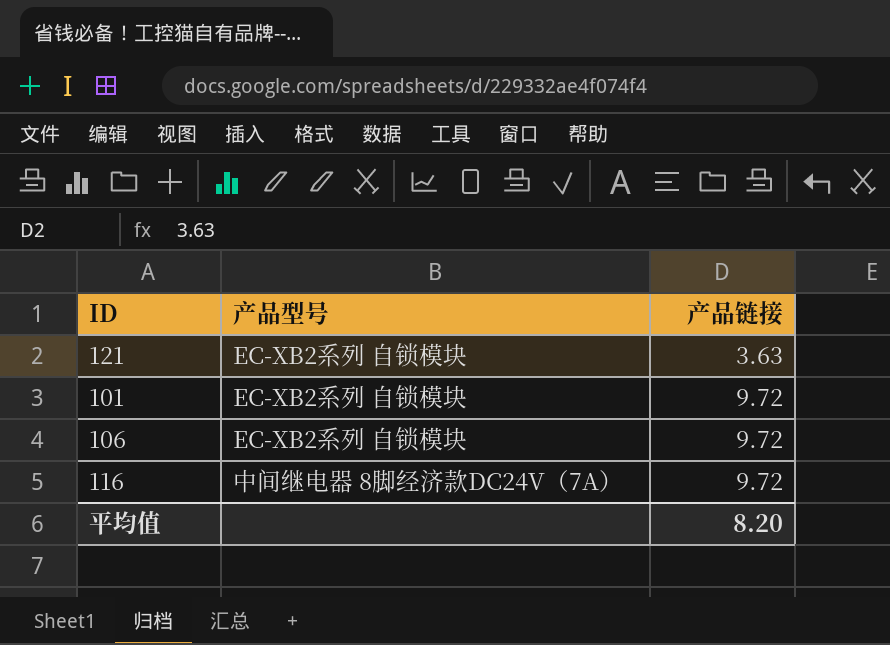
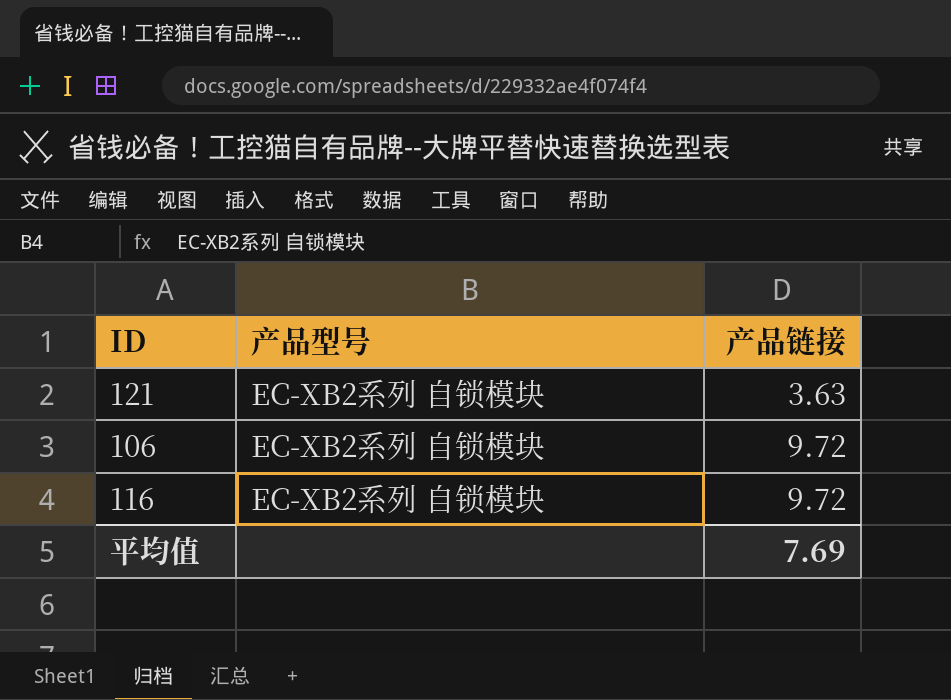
row 101: EC-XB2系列 自锁模块 | 9.72 -> none
116 | 产品型号: 中间继电器 8脚经济款DC24V（7A） -> EC-XB2系列 自锁模块
平均值 | 产品链接: 8.20 -> 7.69

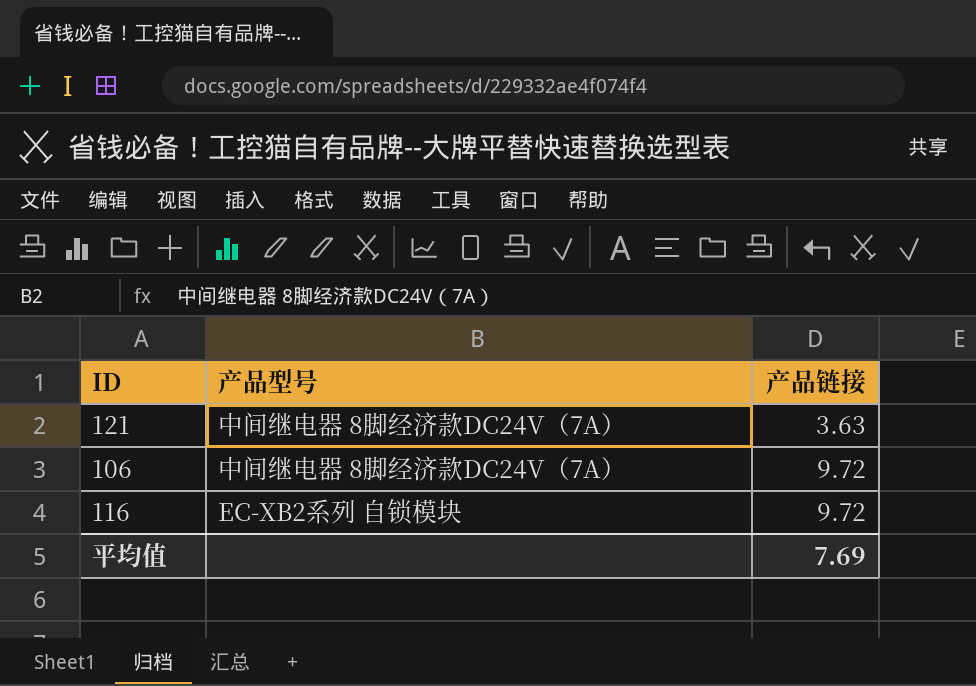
121 | 产品型号: EC-XB2系列 自锁模块 -> 中间继电器 8脚经济款DC24V（7A）
106 | 产品型号: EC-XB2系列 自锁模块 -> 中间继电器 8脚经济款DC24V（7A）

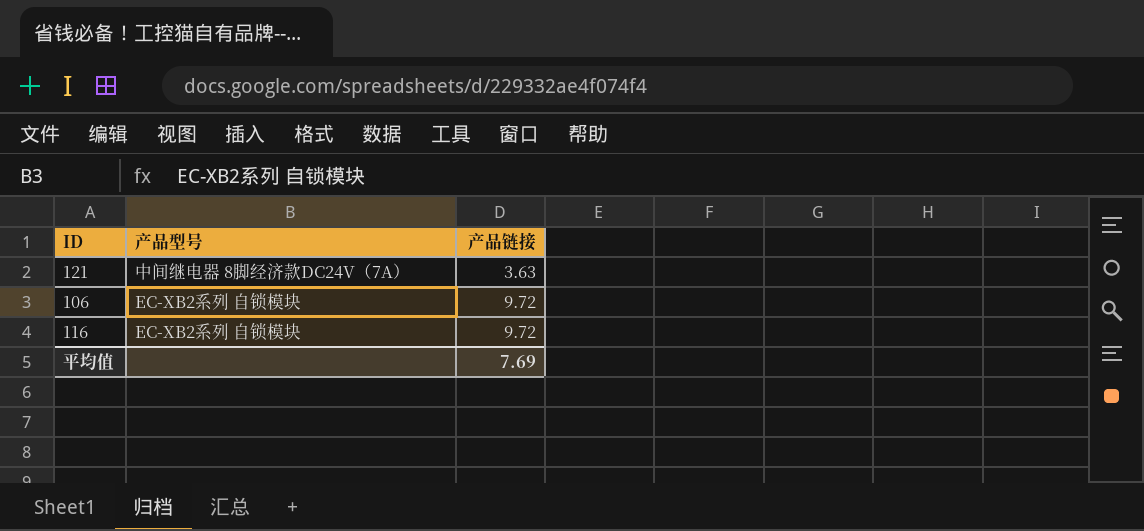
106 | 产品型号: 中间继电器 8脚经济款DC24V（7A） -> EC-XB2系列 自锁模块

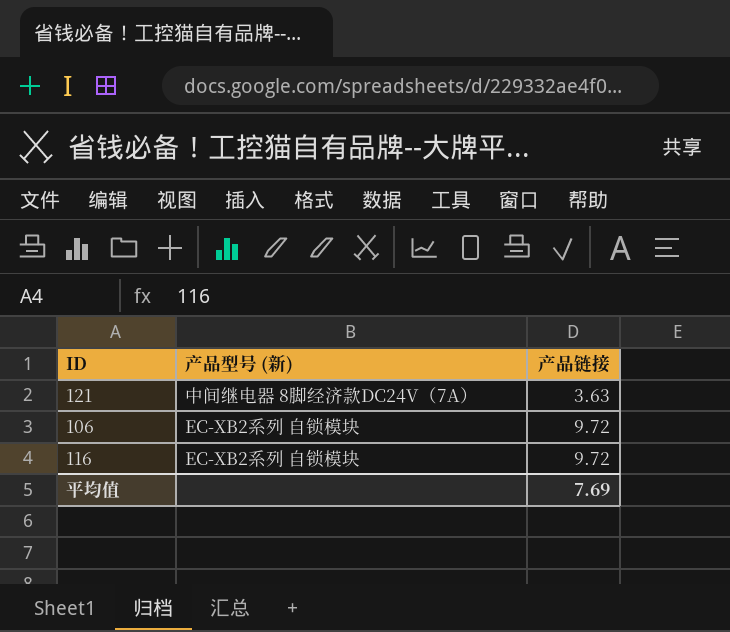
column name: 产品型号 -> 产品型号 (新)

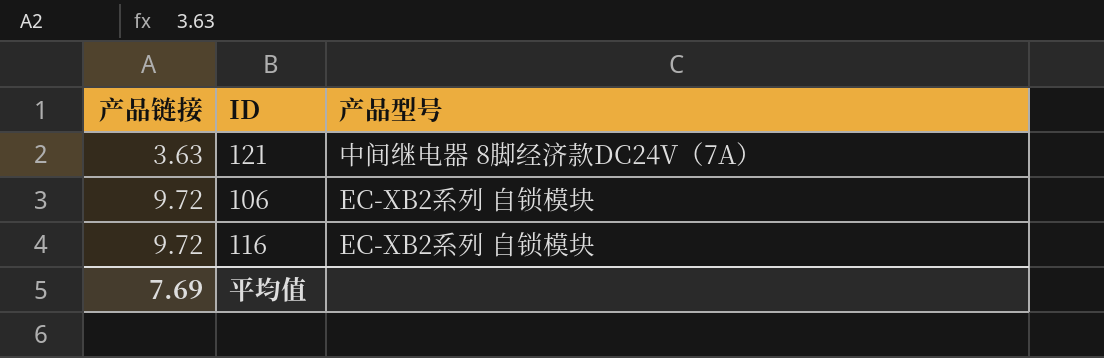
column 产品链接 | position: 3 -> 1
column name: 产品型号 (新) -> 产品型号

